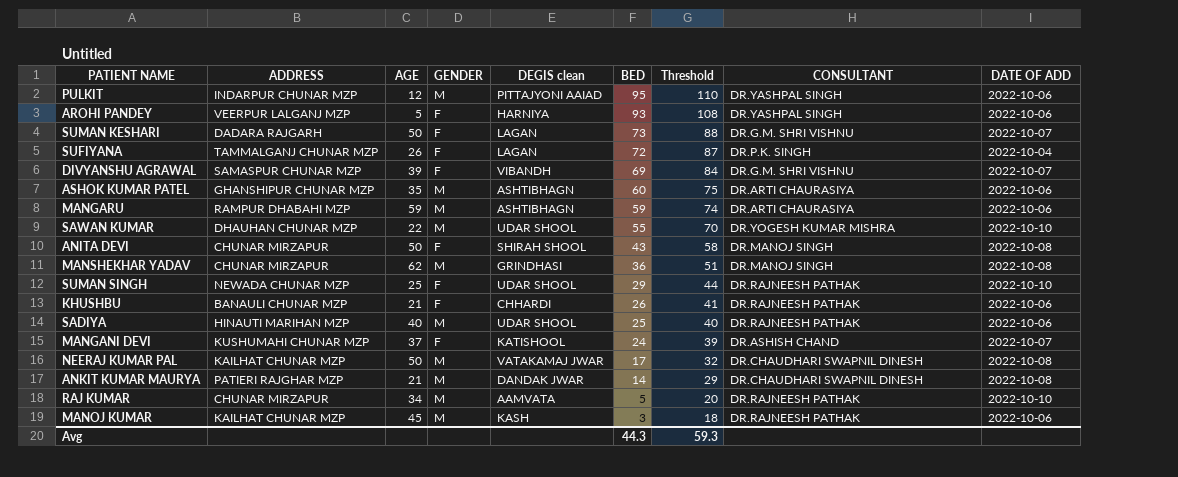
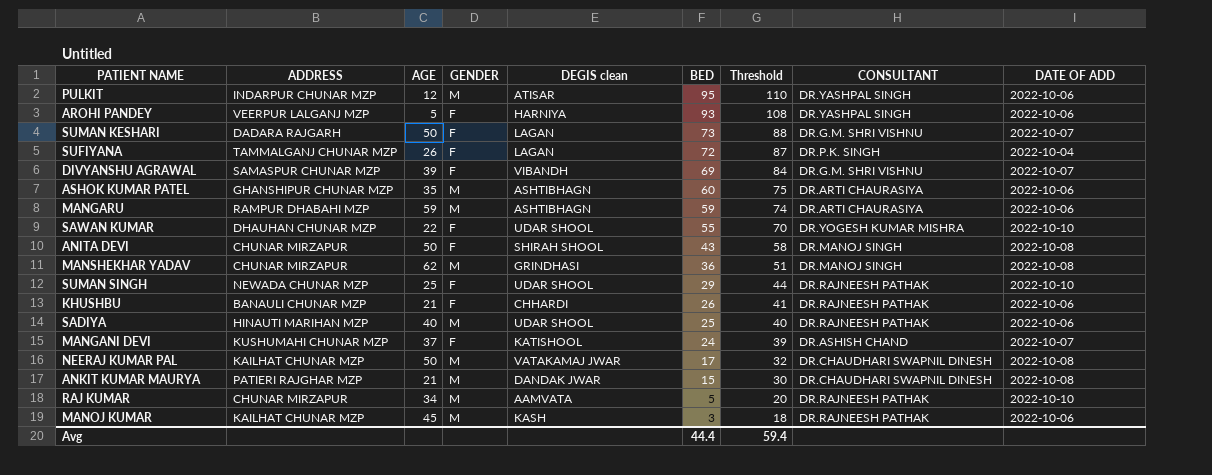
PULKIT | DEGIS clean: PITTAJYONI AAIAD -> ATISAR
SAWAN KUMAR | GENDER: M -> F
ANKIT KUMAR MAURYA | BED: 14 -> 15
ANKIT KUMAR MAURYA | Threshold: 29 -> 30
Avg | BED: 44.3 -> 44.4
Avg | Threshold: 59.3 -> 59.4

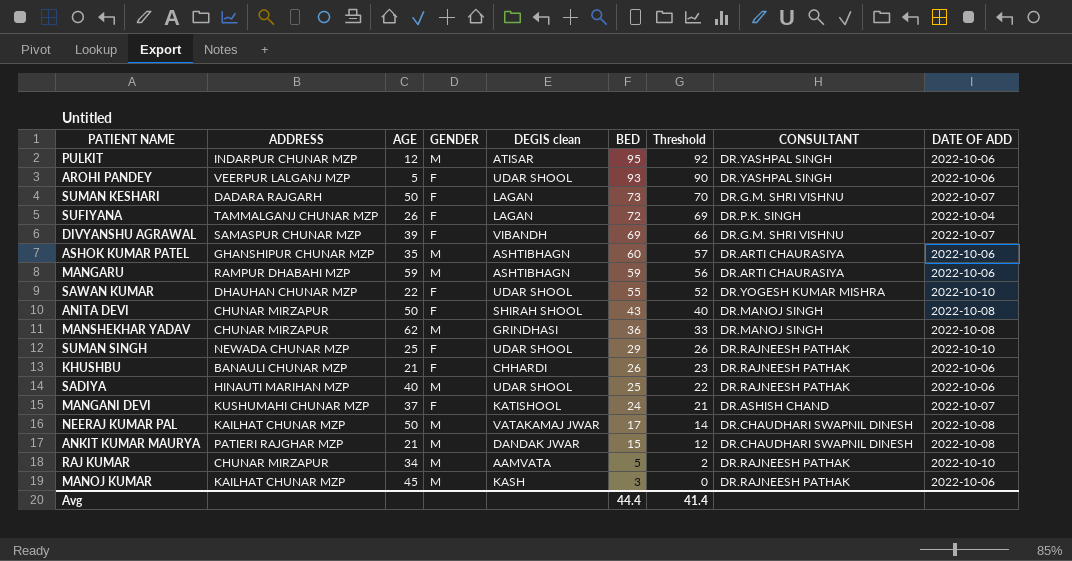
column Threshold | formula: [BED] + 15 -> [BED] - 3
AROHI PANDEY | DEGIS clean: HARNIYA -> UDAR SHOOL
Avg | Threshold: 59.4 -> 41.4

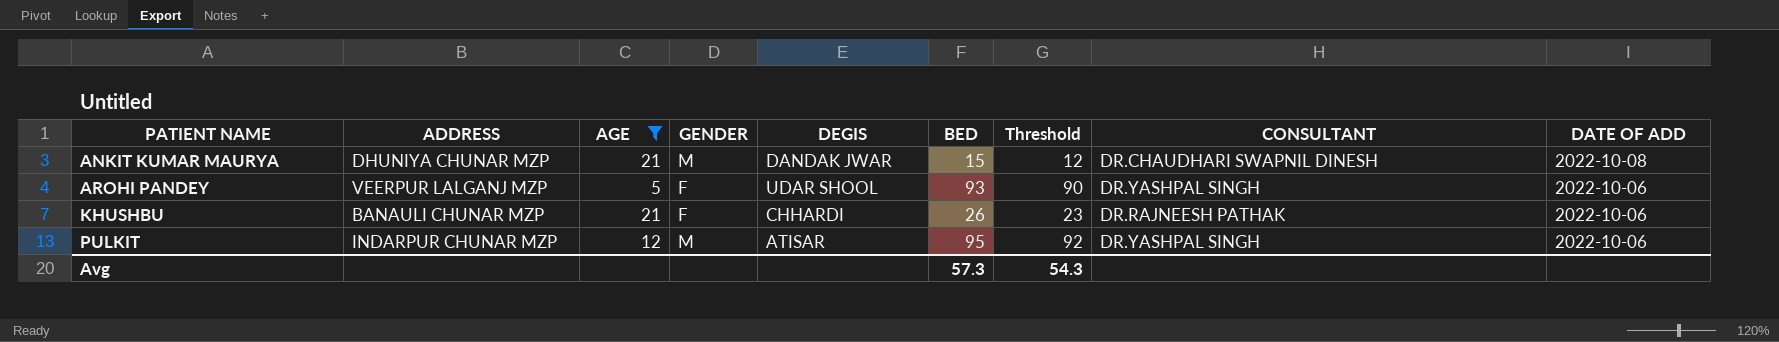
filter: none -> AGE <= 21
row order: BED descending -> PATIENT NAME ascending
column name: DEGIS clean -> DEGIS
ANKIT KUMAR MAURYA | ADDRESS: PATIERI RAJGHAR MZP -> DHUNIYA CHUNAR MZP
Avg | BED: 44.4 -> 57.3
Avg | Threshold: 41.4 -> 54.3

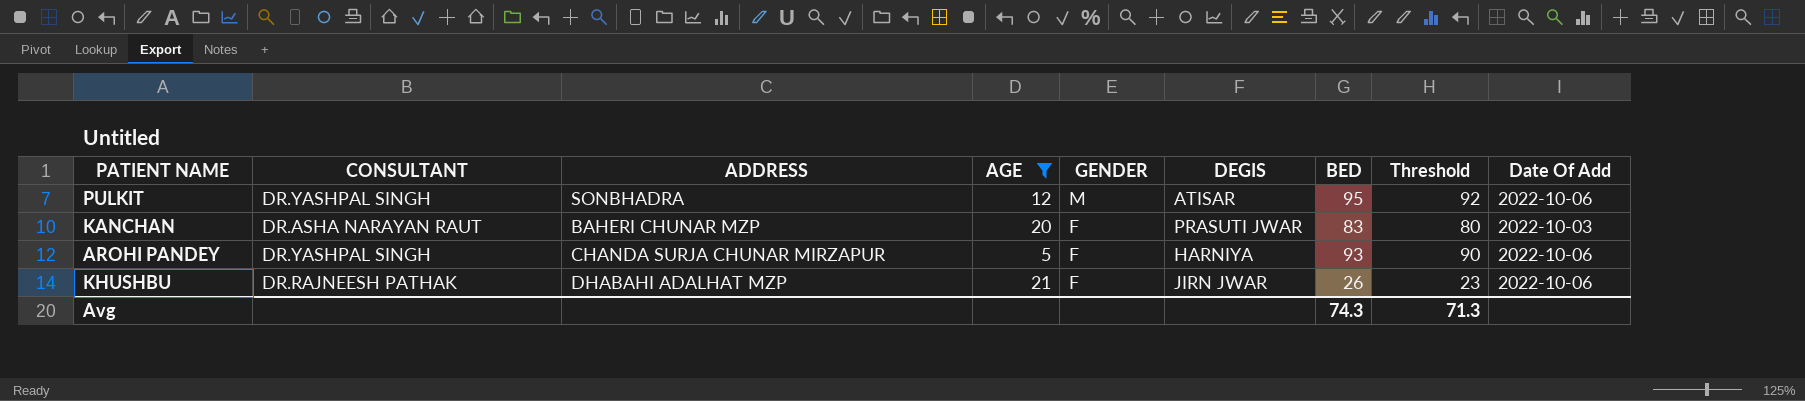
row order: PATIENT NAME ascending -> GENDER descending
column CONSULTANT | position: 8 -> 2
column name: DATE OF ADD -> Date Of Add
row ANKIT KUMAR MAURYA: DHUNIYA CHUNAR MZP | 21 | M | DANDAK JWAR | 15 | 12 | DR.CHAUDHARI SWAPNIL DINESH | 2022-10-08 -> none
PULKIT | ADDRESS: INDARPUR CHUNAR MZP -> SONBHADRA
row KANCHAN: none -> DR.ASHA NARAYAN RAUT | BAHERI CHUNAR MZP | 20 | F | PRASUTI JWAR | 83 | 80 | 2022-10-03
AROHI PANDEY | ADDRESS: VEERPUR LALGANJ MZP -> CHANDA SURJA CHUNAR MIRZAPUR
AROHI PANDEY | DEGIS: UDAR SHOOL -> HARNIYA
KHUSHBU | ADDRESS: BANAULI CHUNAR MZP -> DHABAHI ADALHAT MZP
KHUSHBU | DEGIS: CHHARDI -> JIRN JWAR
Avg | BED: 57.3 -> 74.3
Avg | Threshold: 54.3 -> 71.3

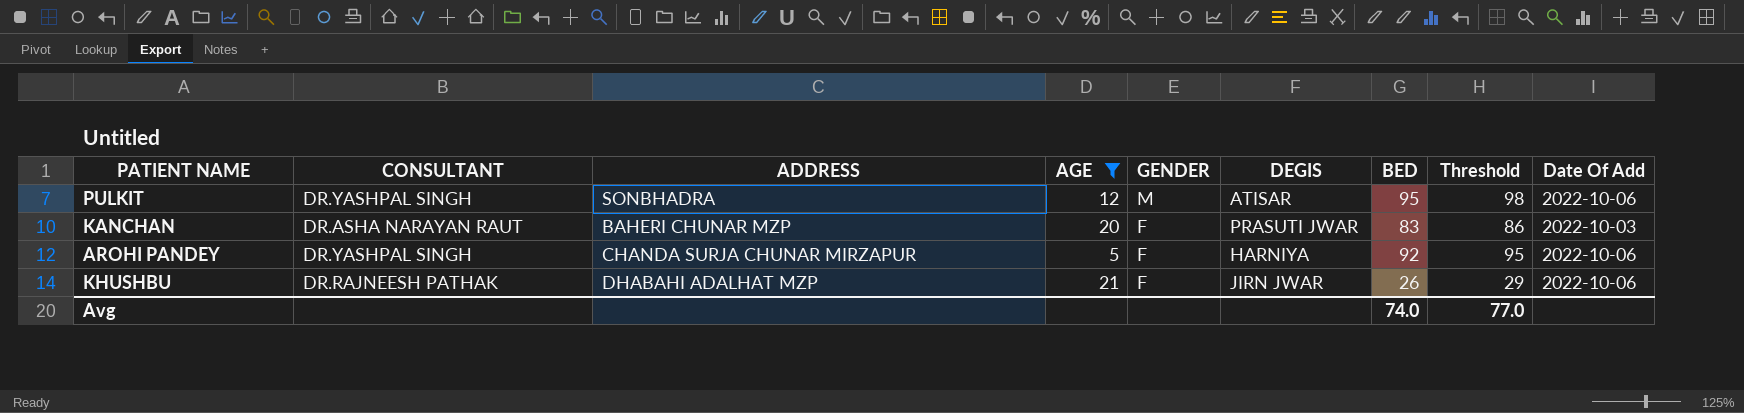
column Threshold | formula: [BED] - 3 -> [BED] + 3
AROHI PANDEY | BED: 93 -> 92
Avg | BED: 74.3 -> 74.0
Avg | Threshold: 71.3 -> 77.0

